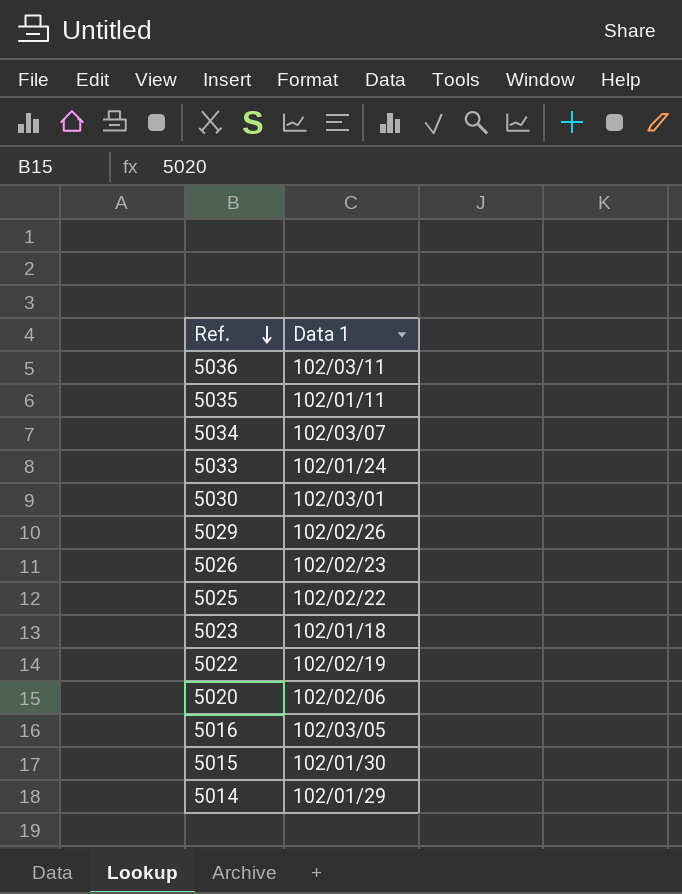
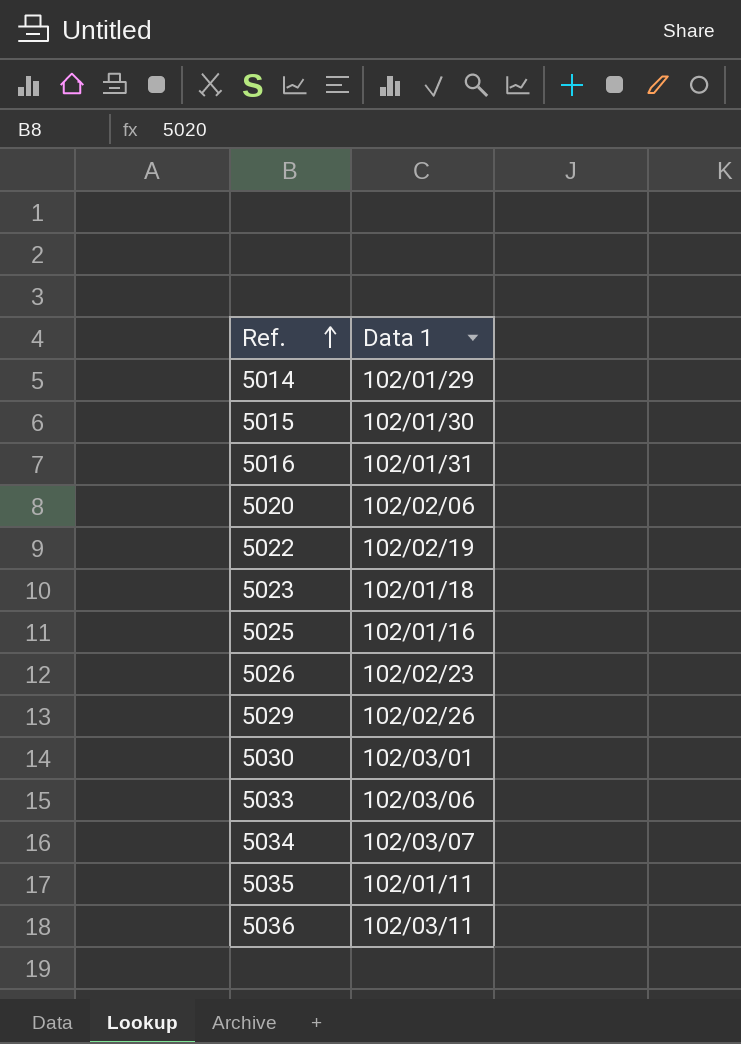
row order: Ref. descending -> Ref. ascending
5016 | Data 1: 102/03/05 -> 102/01/31
5025 | Data 1: 102/02/22 -> 102/01/16
5033 | Data 1: 102/01/24 -> 102/03/06

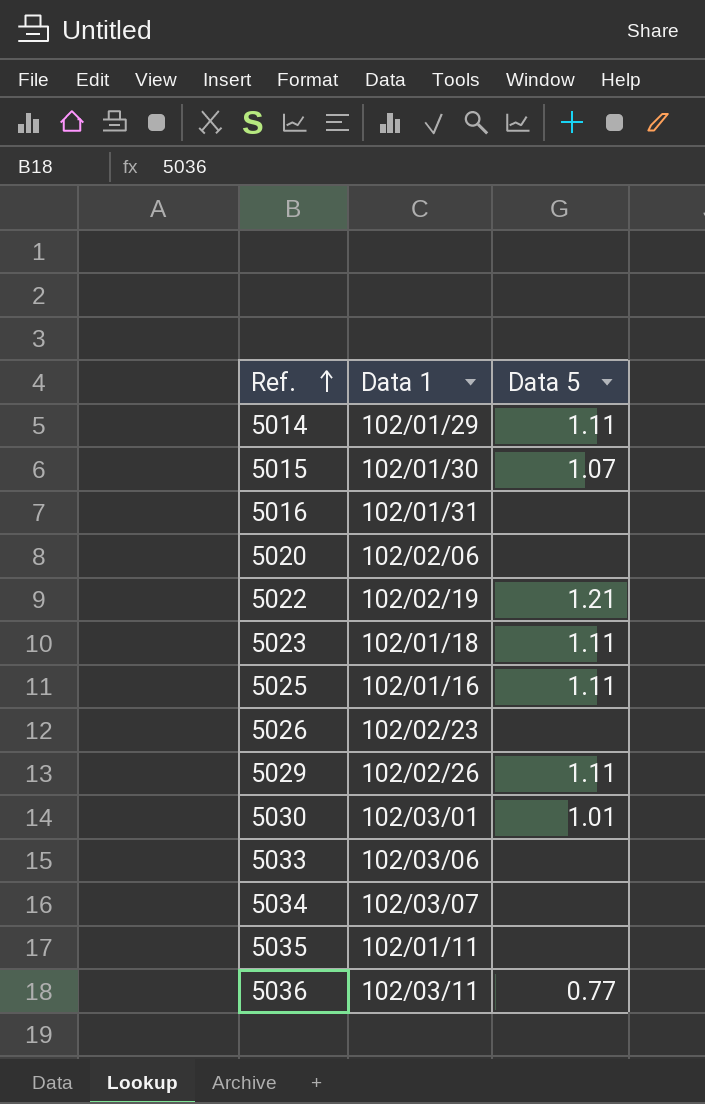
column Data 5 | position: none -> 3

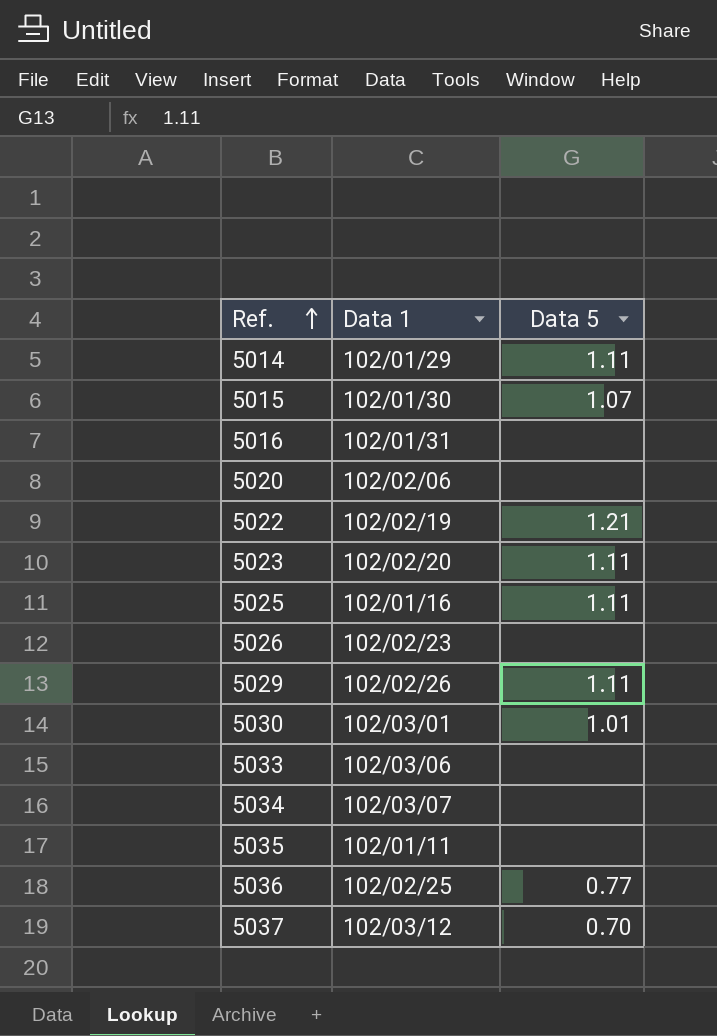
5023 | Data 1: 102/01/18 -> 102/02/20
5036 | Data 1: 102/03/11 -> 102/02/25
row 5037: none -> 102/03/12 | 0.70

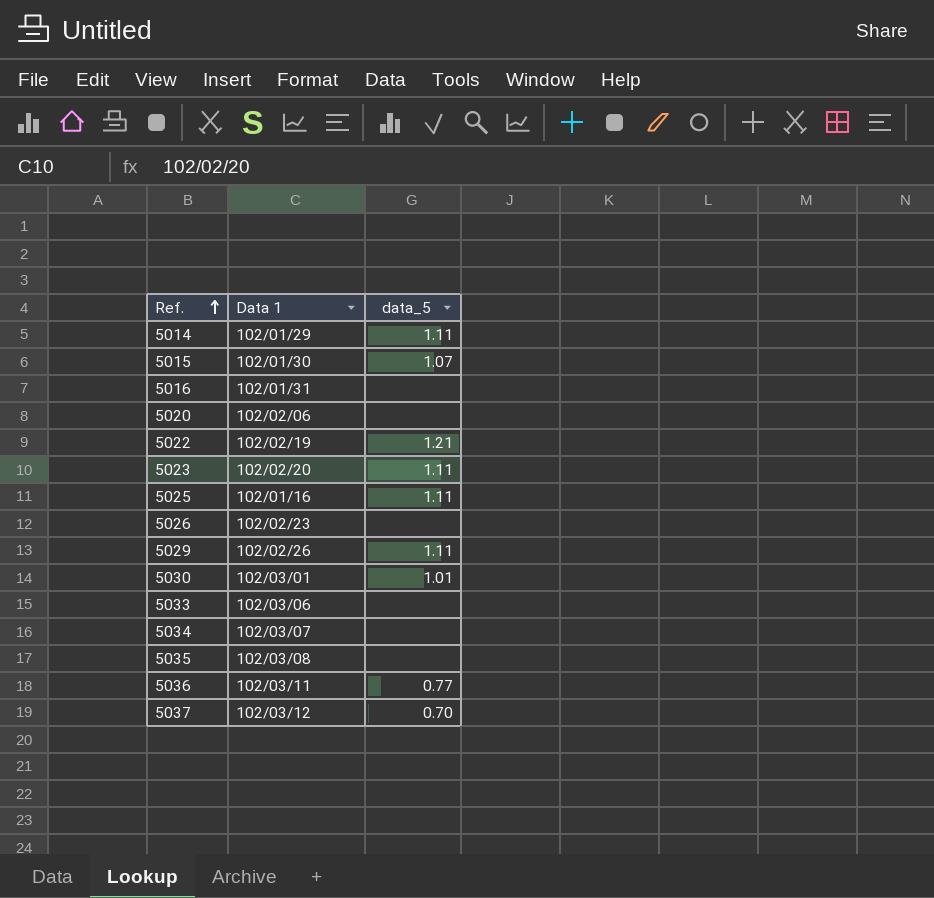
column name: Data 5 -> data_5
5035 | Data 1: 102/01/11 -> 102/03/08
5036 | Data 1: 102/02/25 -> 102/03/11

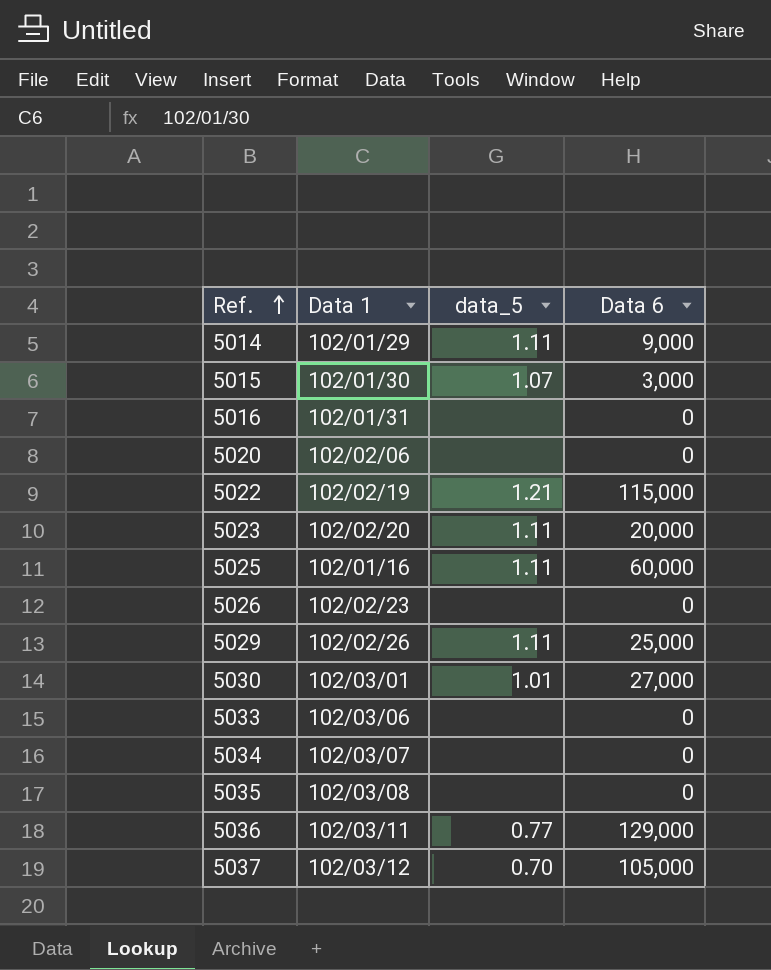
column Data 6 | position: none -> 4

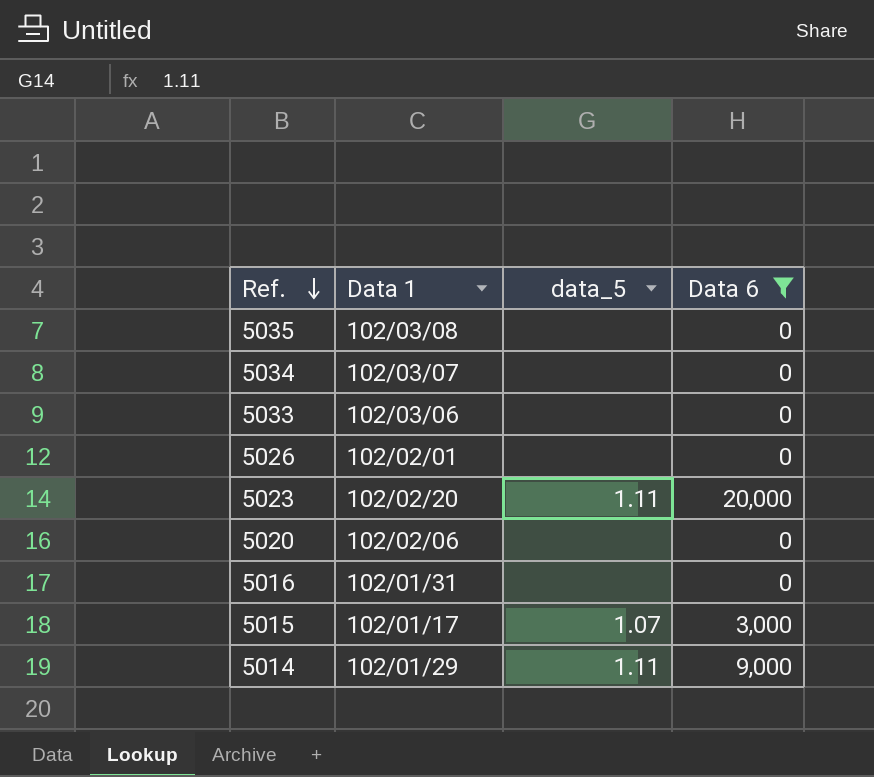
filter: none -> Data 6 <= 20,000
row order: Ref. ascending -> Ref. descending
5026 | Data 1: 102/02/23 -> 102/02/01
5015 | Data 1: 102/01/30 -> 102/01/17

